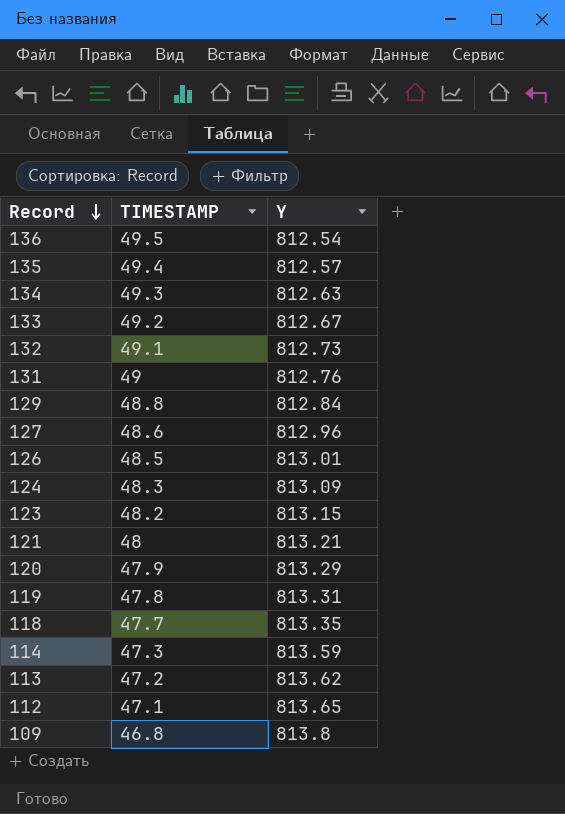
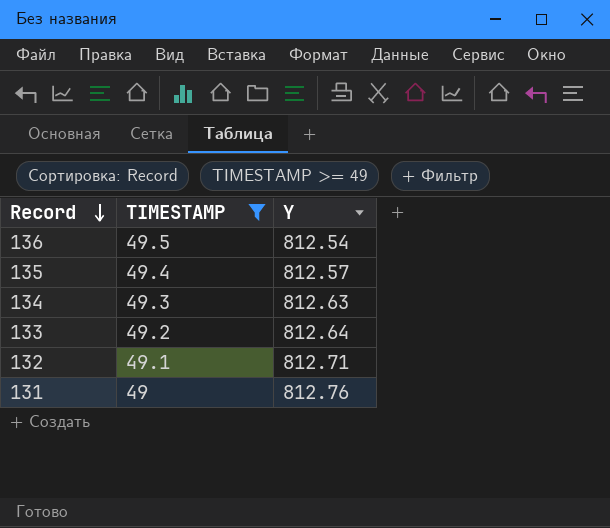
filter: none -> TIMESTAMP >= 49
133 | Y: 812.67 -> 812.64
132 | Y: 812.73 -> 812.71

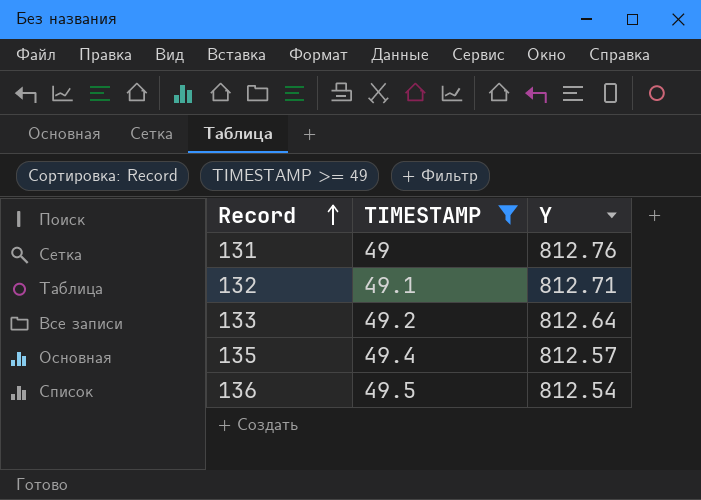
row order: Record descending -> Record ascending
row 134: 49.3 | 812.63 -> none

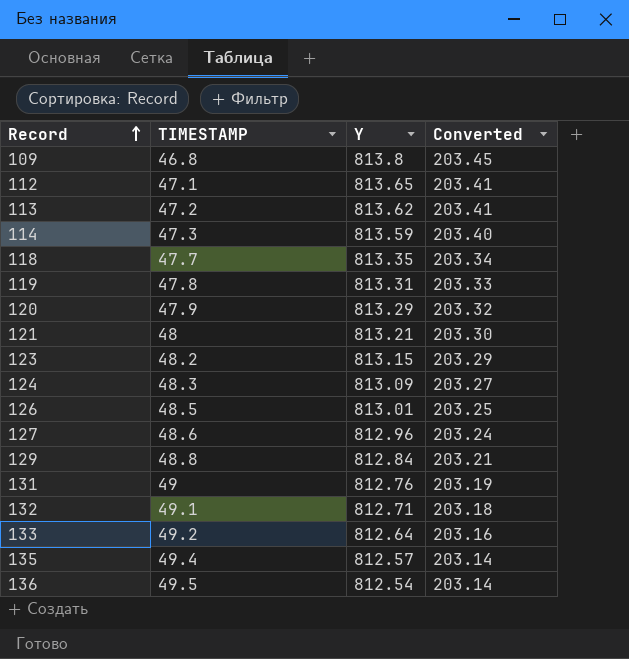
filter: TIMESTAMP >= 49 -> none
column Converted | formula: none -> [Y] * 0.25

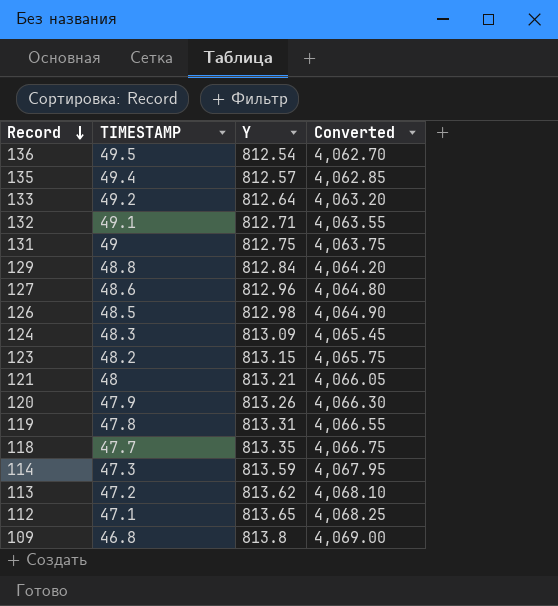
row order: Record ascending -> Record descending
column Converted | formula: [Y] * 0.25 -> [Y] * 5
131 | Y: 812.76 -> 812.75
126 | Y: 813.01 -> 812.98
120 | Y: 813.29 -> 813.26

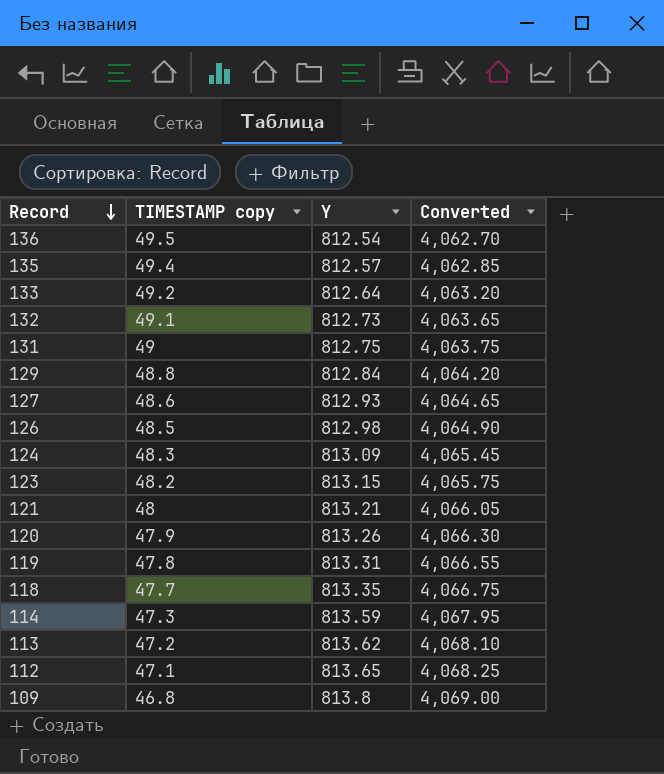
column name: TIMESTAMP -> TIMESTAMP copy
132 | Y: 812.71 -> 812.73
132 | Converted: 4,063.55 -> 4,063.65
127 | Y: 812.96 -> 812.93
127 | Converted: 4,064.80 -> 4,064.65

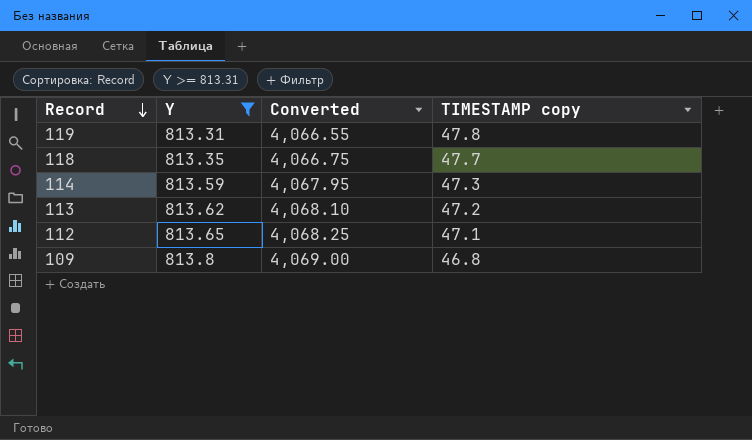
filter: none -> Y >= 813.31
column TIMESTAMP copy | position: 2 -> 4

